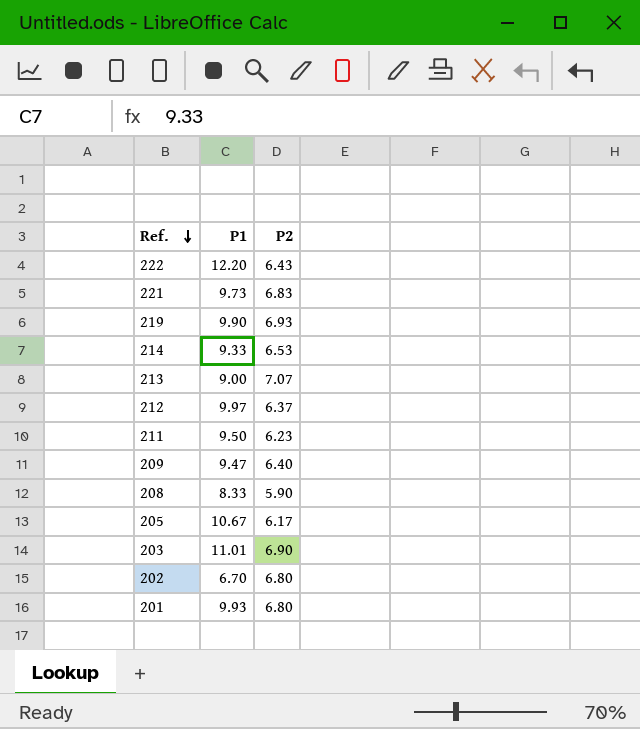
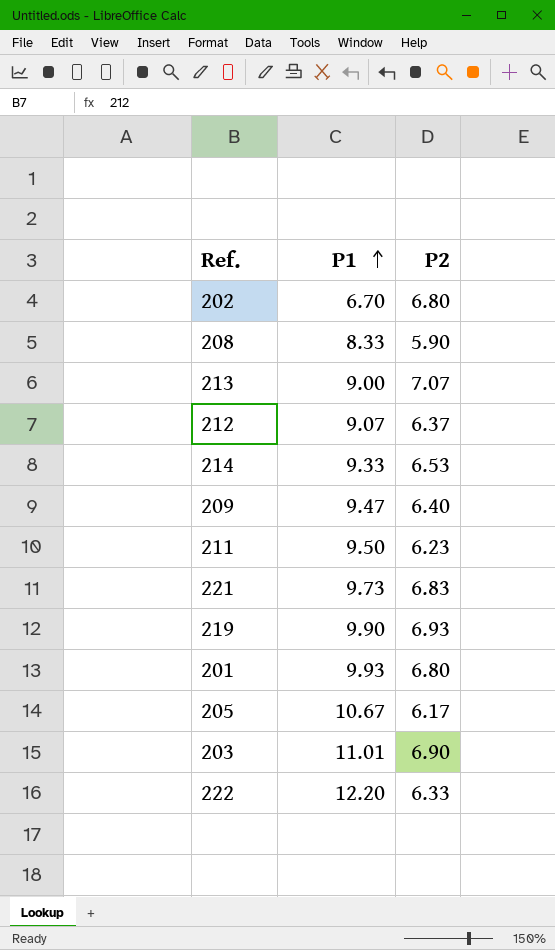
row order: Ref. descending -> P1 ascending
212 | P1: 9.97 -> 9.07
222 | P2: 6.43 -> 6.33

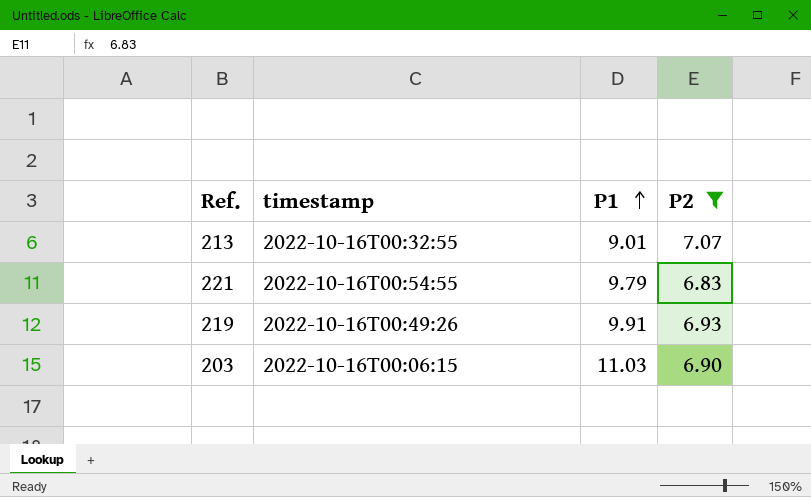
filter: none -> P2 >= 6.83
column timestamp | position: none -> 2
213 | P1: 9.00 -> 9.01
221 | P1: 9.73 -> 9.79
219 | P1: 9.90 -> 9.91
203 | P1: 11.01 -> 11.03

